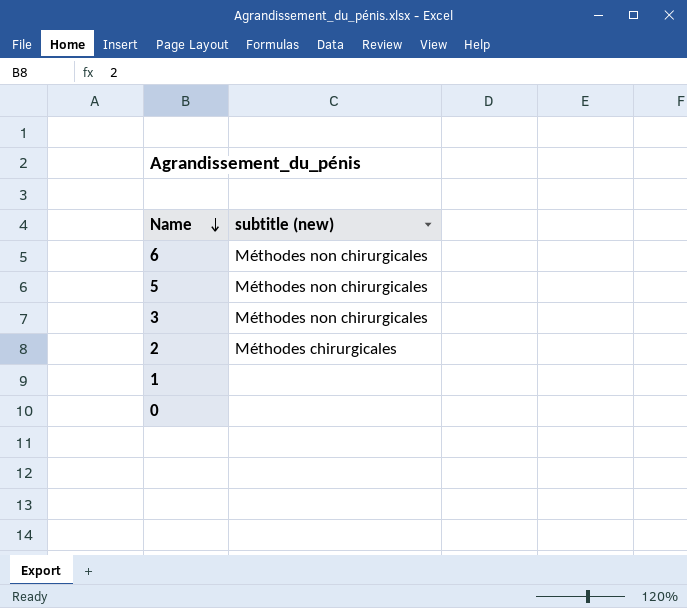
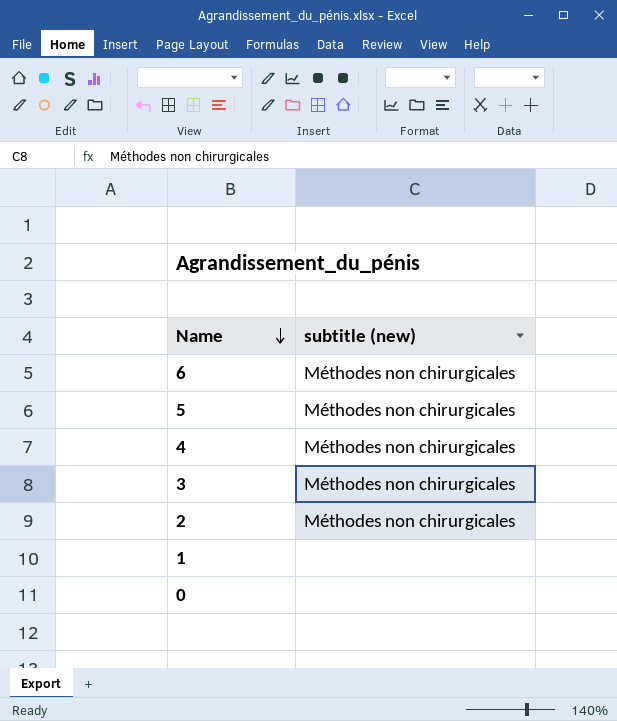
row 4: none -> Méthodes non chirurgicales
2 | subtitle (new): Méthodes chirurgicales -> Méthodes non chirurgicales

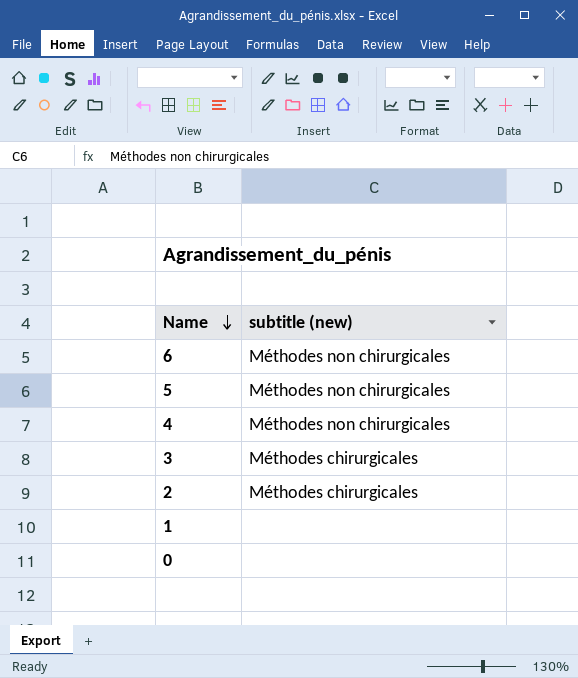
3 | subtitle (new): Méthodes non chirurgicales -> Méthodes chirurgicales
2 | subtitle (new): Méthodes non chirurgicales -> Méthodes chirurgicales

